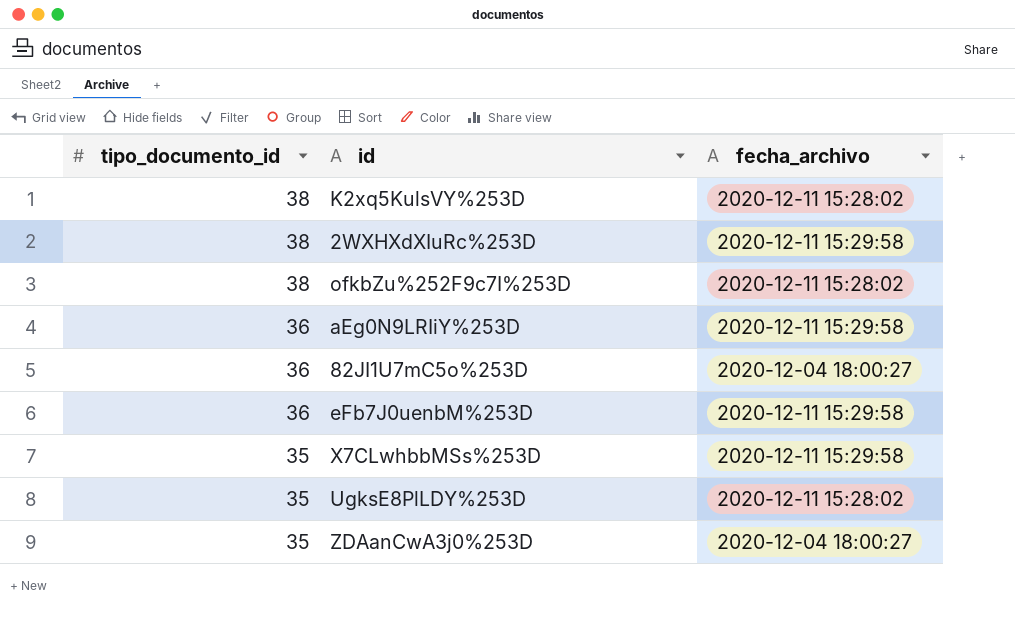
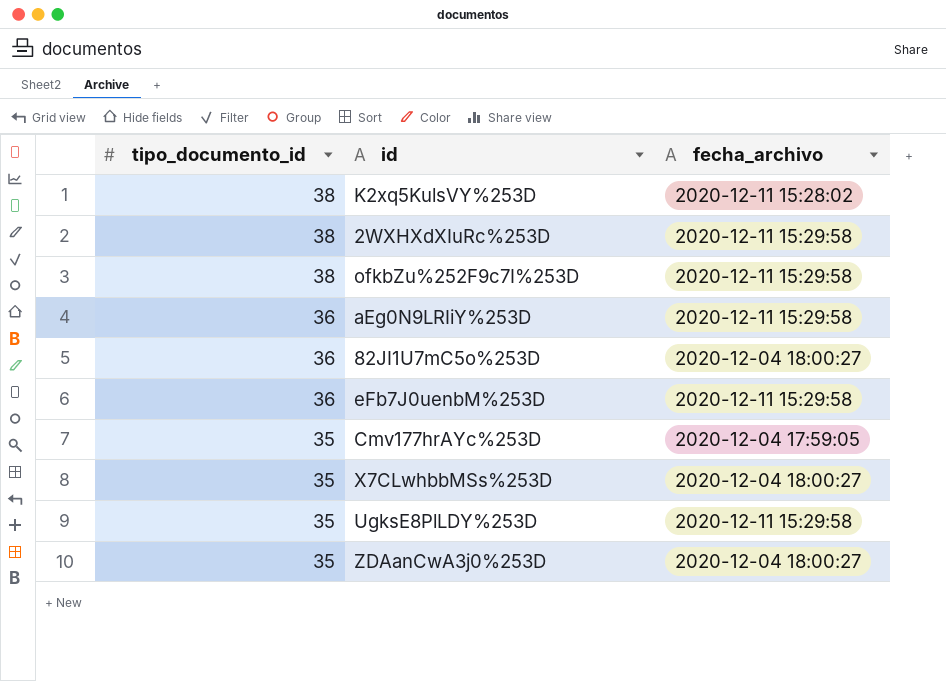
ofkbZu%252F9c7I%253D | fecha_archivo: 2020-12-11 15:28:02 -> 2020-12-11 15:29:58
row Cmv177hrAYc%253D: none -> 35 | 2020-12-04 17:59:05
X7CLwhbbMSs%253D | fecha_archivo: 2020-12-11 15:29:58 -> 2020-12-04 18:00:27
UgksE8PlLDY%253D | fecha_archivo: 2020-12-11 15:28:02 -> 2020-12-11 15:29:58

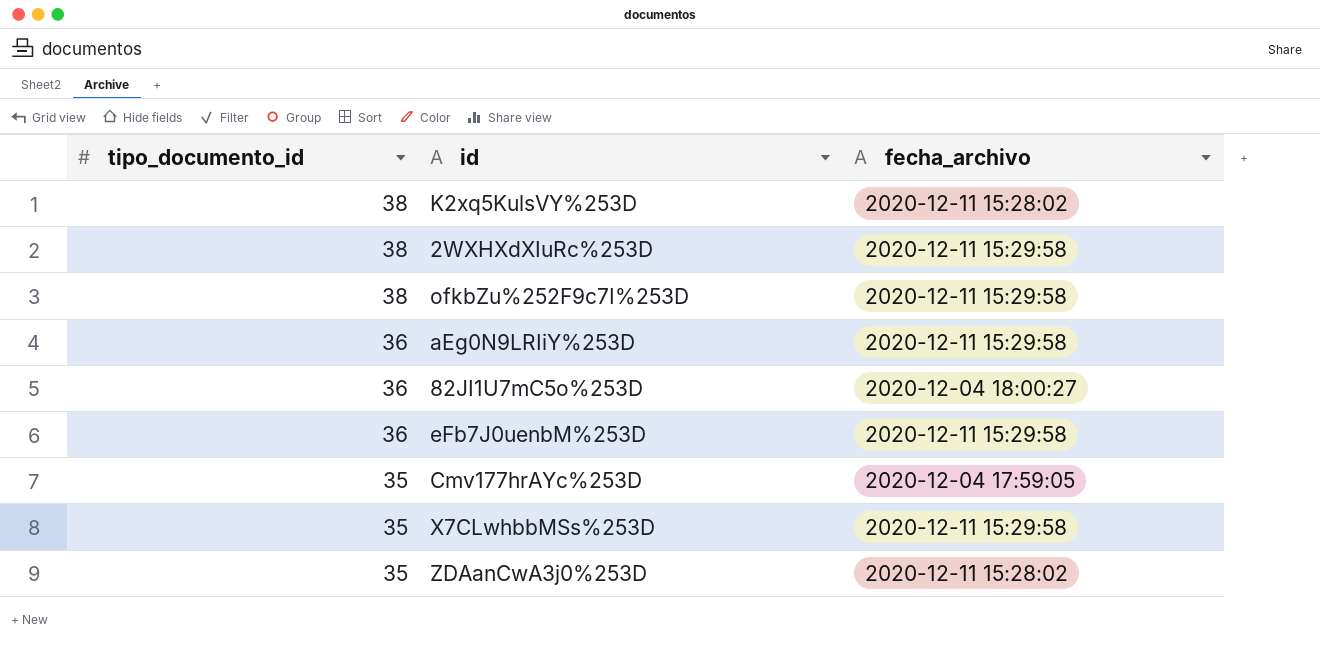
row UgksE8PlLDY%253D: 35 | 2020-12-11 15:29:58 -> none
X7CLwhbbMSs%253D | fecha_archivo: 2020-12-04 18:00:27 -> 2020-12-11 15:29:58
ZDAanCwA3j0%253D | fecha_archivo: 2020-12-04 18:00:27 -> 2020-12-11 15:28:02

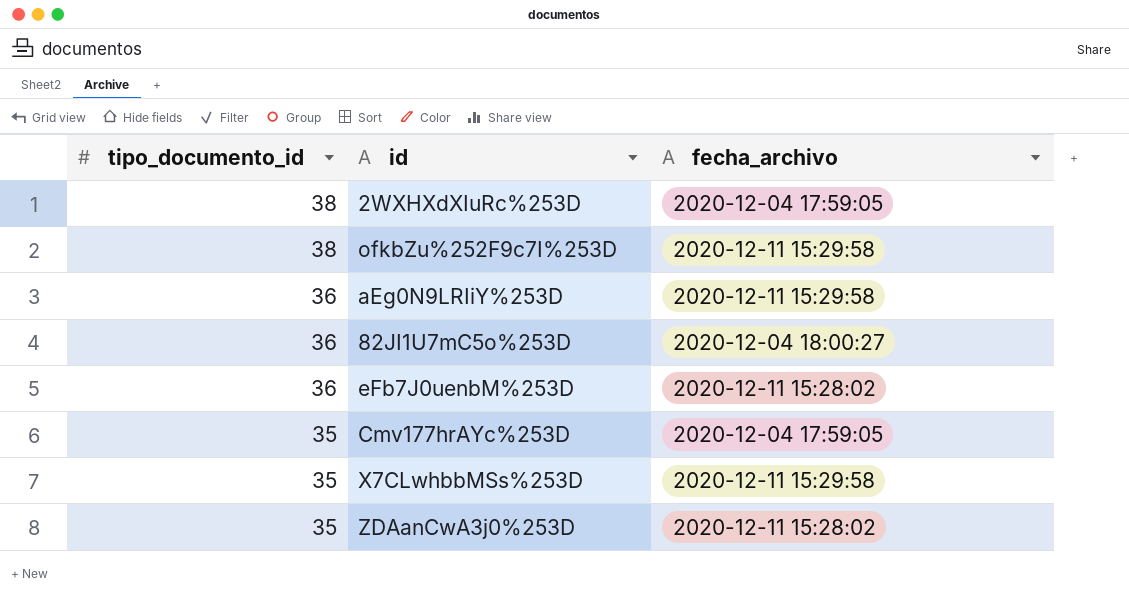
row K2xq5KulsVY%253D: 38 | 2020-12-11 15:28:02 -> none
2WXHXdXIuRc%253D | fecha_archivo: 2020-12-11 15:29:58 -> 2020-12-04 17:59:05
eFb7J0uenbM%253D | fecha_archivo: 2020-12-11 15:29:58 -> 2020-12-11 15:28:02

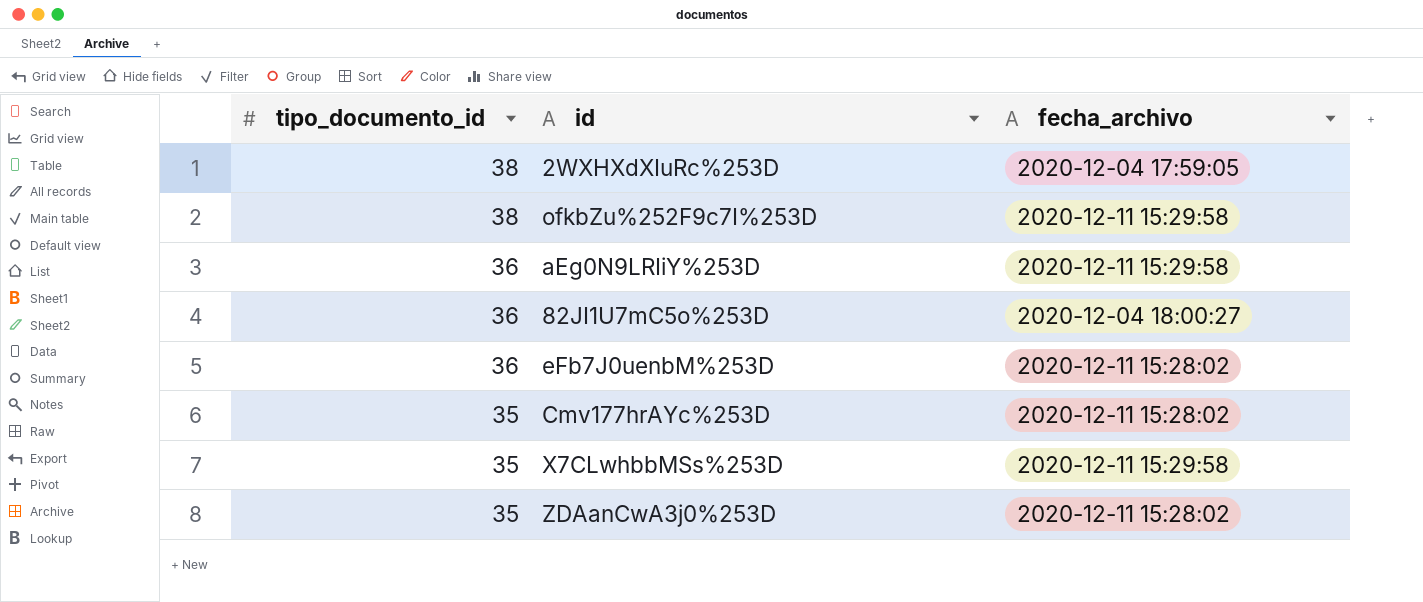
Cmv177hrAYc%253D | fecha_archivo: 2020-12-04 17:59:05 -> 2020-12-11 15:28:02

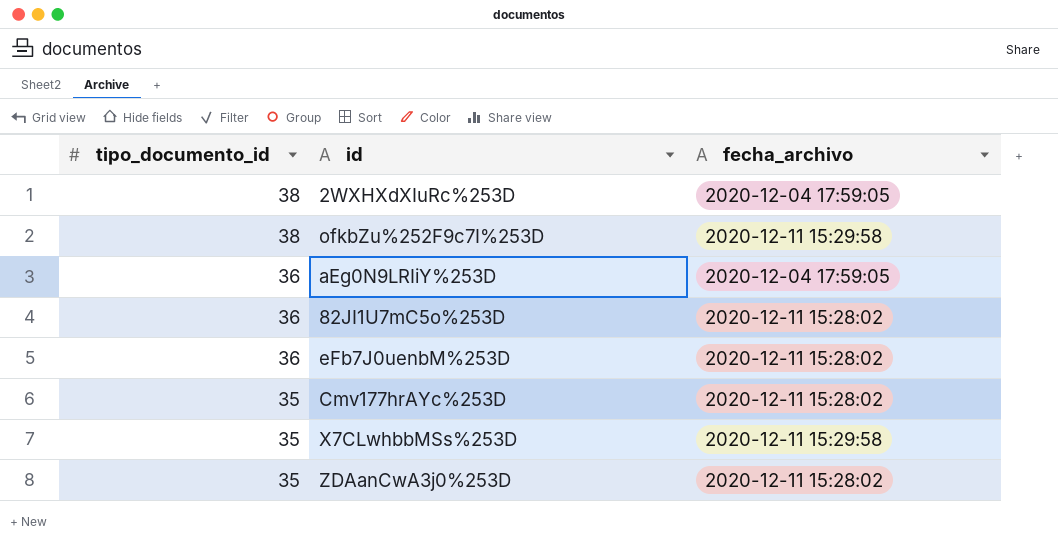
aEg0N9LRIiY%253D | fecha_archivo: 2020-12-11 15:29:58 -> 2020-12-04 17:59:05
82JI1U7mC5o%253D | fecha_archivo: 2020-12-04 18:00:27 -> 2020-12-11 15:28:02

